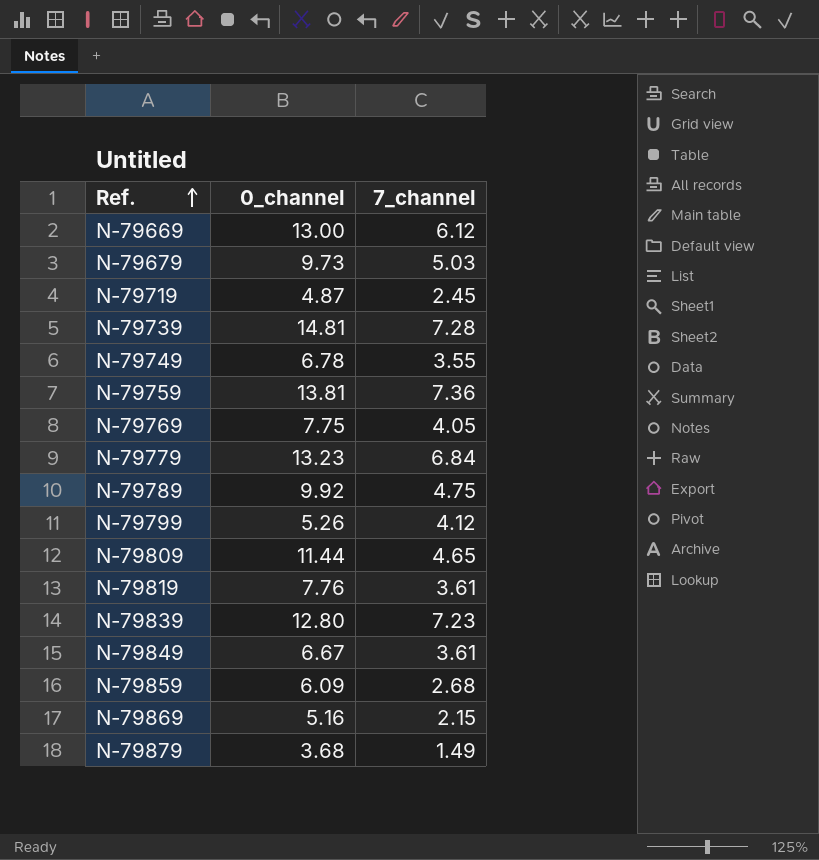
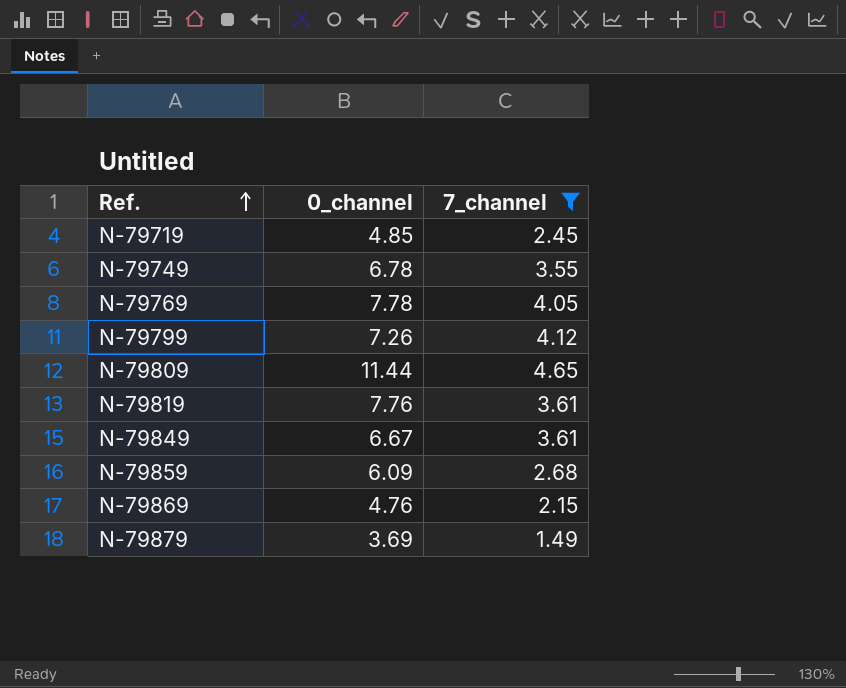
filter: none -> 7_channel <= 4.65
N-79719 | 0_channel: 4.87 -> 4.85
N-79769 | 0_channel: 7.75 -> 7.78
N-79799 | 0_channel: 5.26 -> 7.26
N-79869 | 0_channel: 5.16 -> 4.76
N-79879 | 0_channel: 3.68 -> 3.69

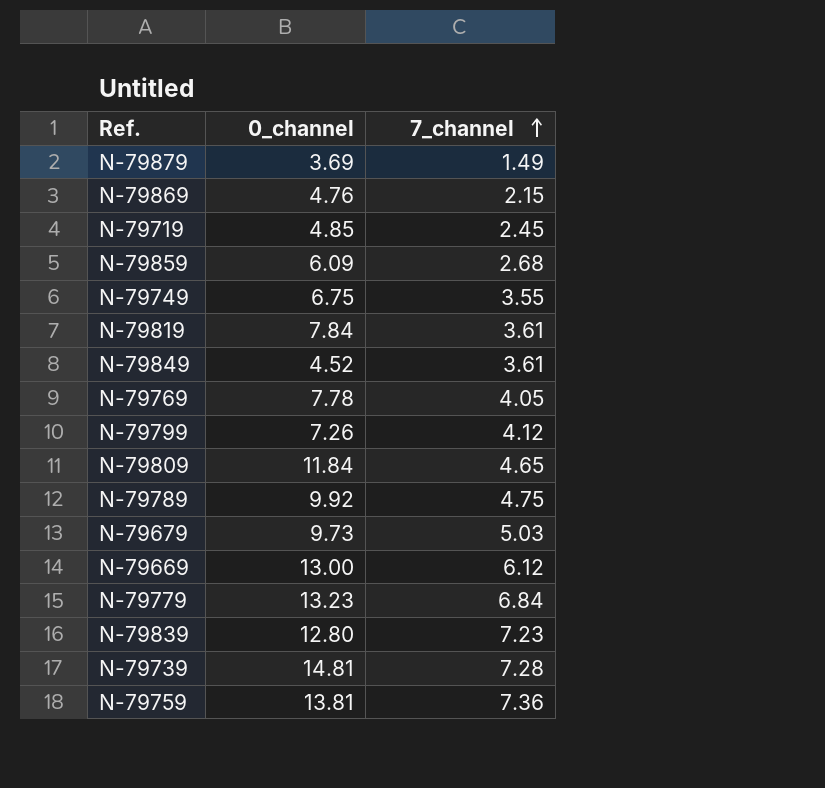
filter: 7_channel <= 4.65 -> none
row order: Ref. ascending -> 7_channel ascending
N-79749 | 0_channel: 6.78 -> 6.75
N-79819 | 0_channel: 7.76 -> 7.84
N-79849 | 0_channel: 6.67 -> 4.52
N-79809 | 0_channel: 11.44 -> 11.84

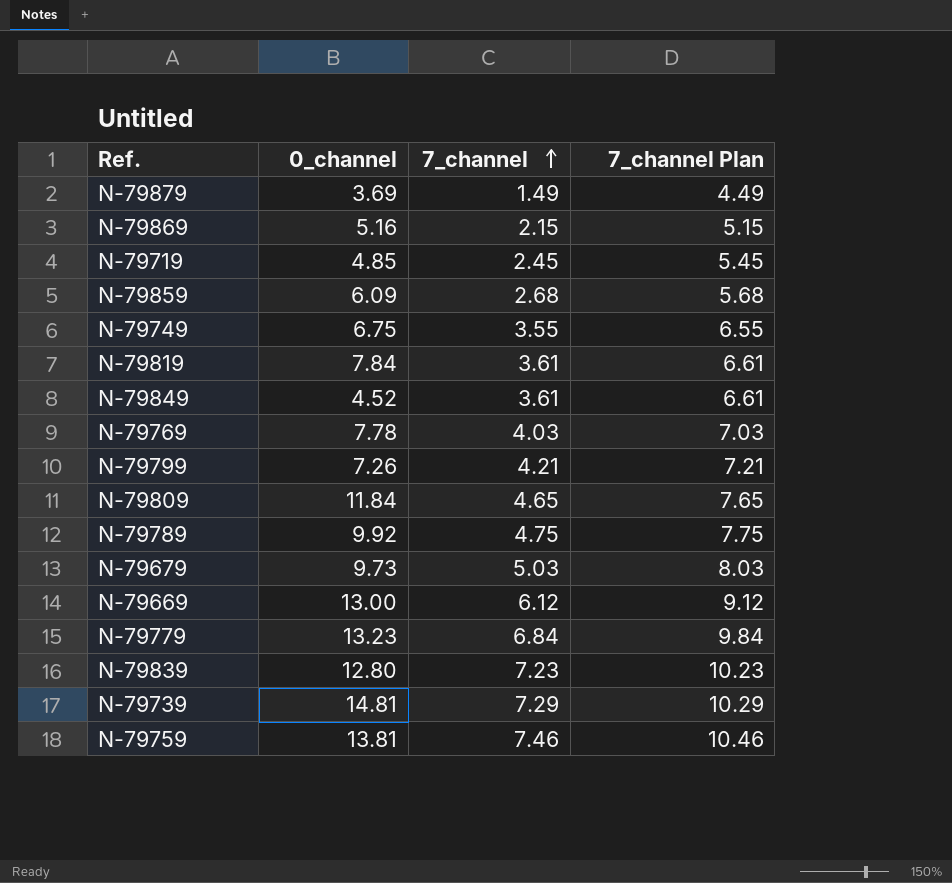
column 7_channel Plan | formula: none -> [7_channel] + 3
N-79869 | 0_channel: 4.76 -> 5.16
N-79769 | 7_channel: 4.05 -> 4.03
N-79799 | 7_channel: 4.12 -> 4.21
N-79739 | 7_channel: 7.28 -> 7.29
N-79759 | 7_channel: 7.36 -> 7.46

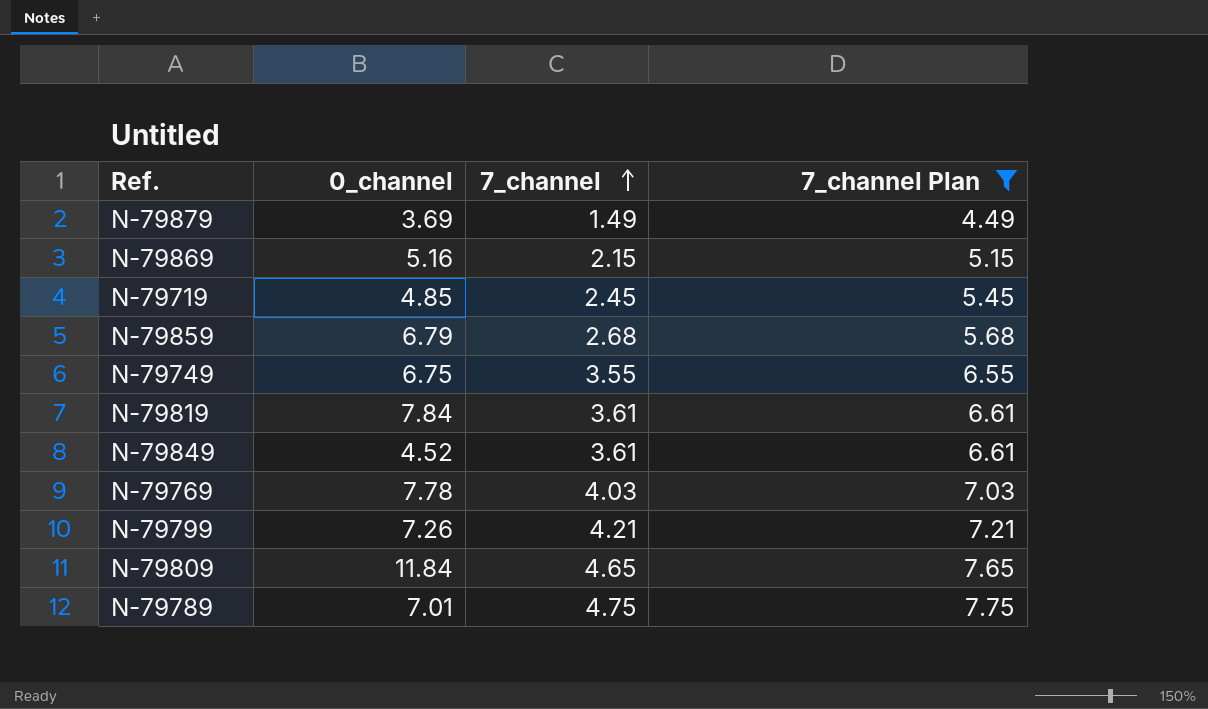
filter: none -> 7_channel Plan <= 7.75
N-79859 | 0_channel: 6.09 -> 6.79
N-79789 | 0_channel: 9.92 -> 7.01

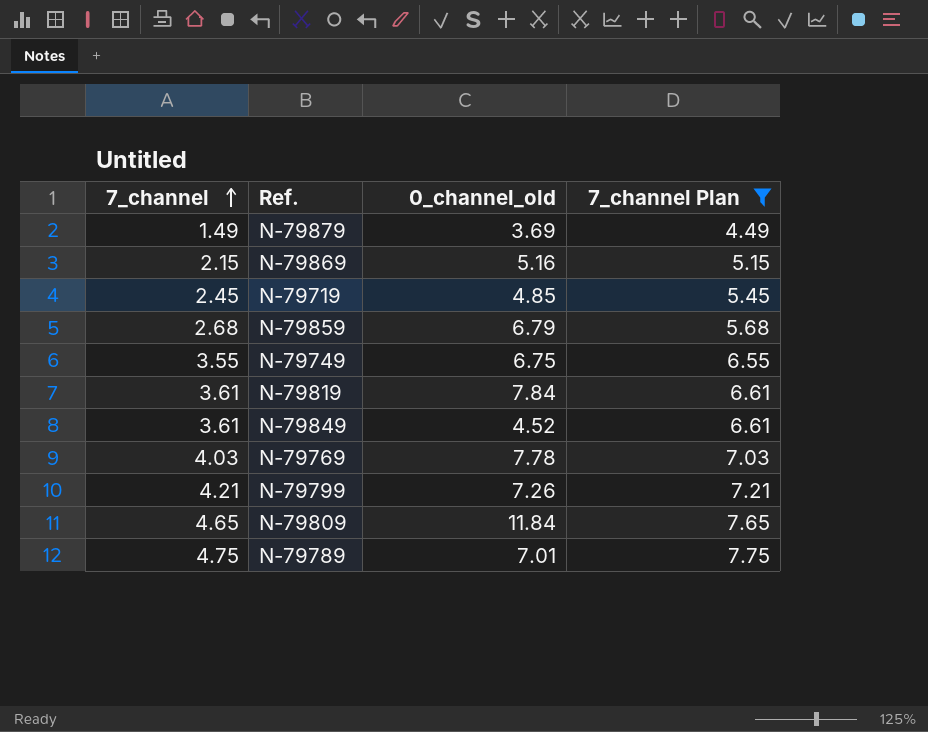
column 7_channel | position: 3 -> 1
column name: 0_channel -> 0_channel_old

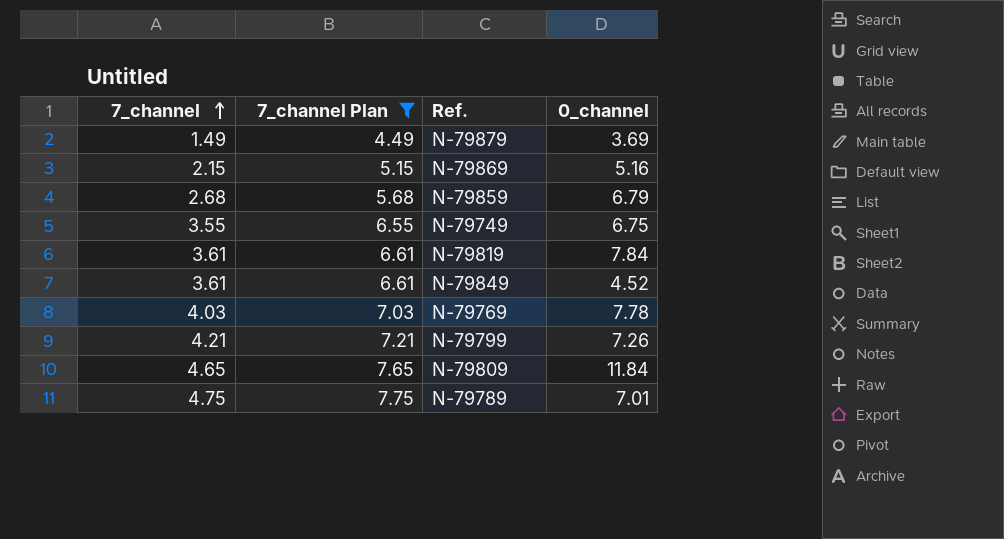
column 7_channel Plan | position: 4 -> 2
column name: 0_channel_old -> 0_channel
row N-79719: 2.45 | 4.85 | 5.45 -> none

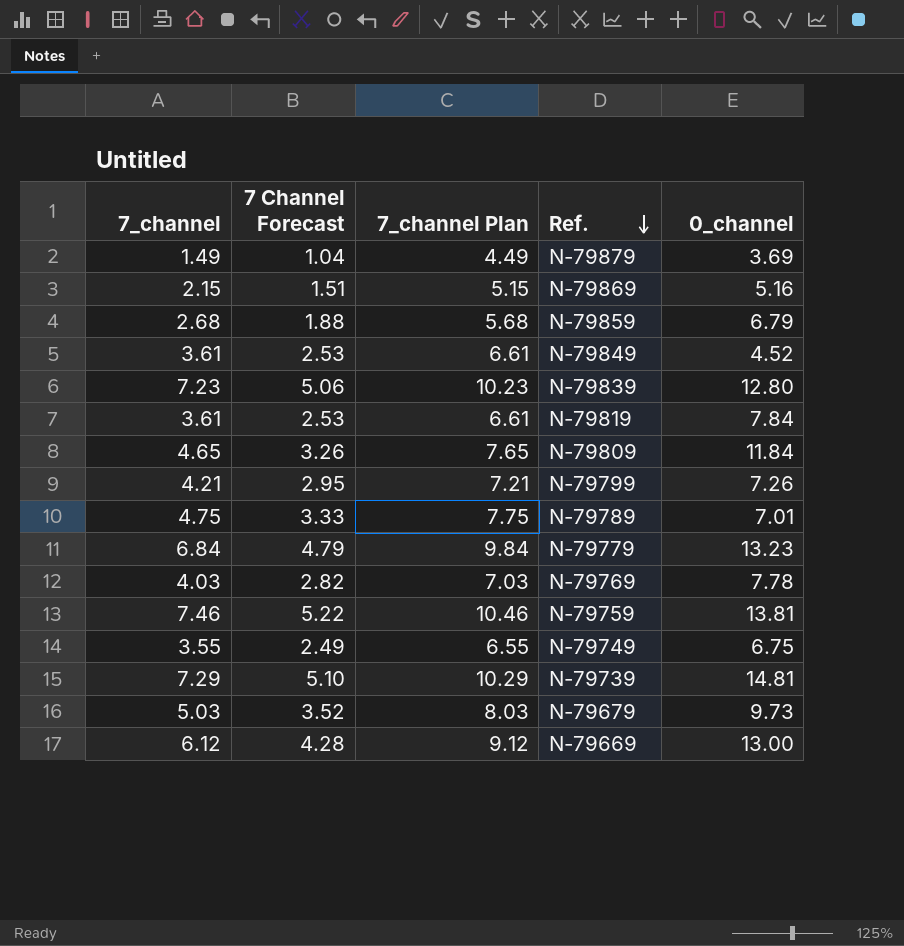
filter: 7_channel Plan <= 7.75 -> none
row order: 7_channel ascending -> Ref. descending
column 7 Channel Forecast | formula: none -> [7_channel] * 0.7

